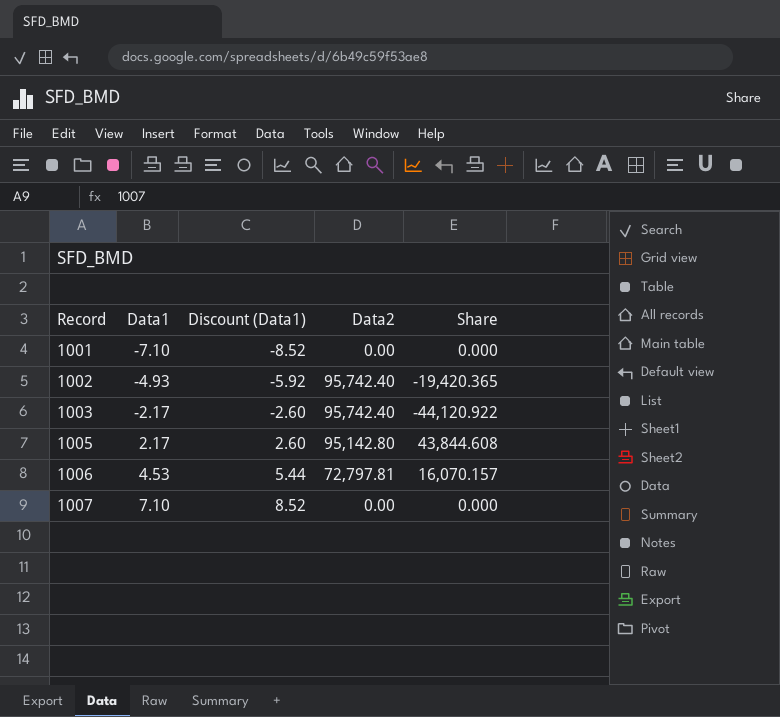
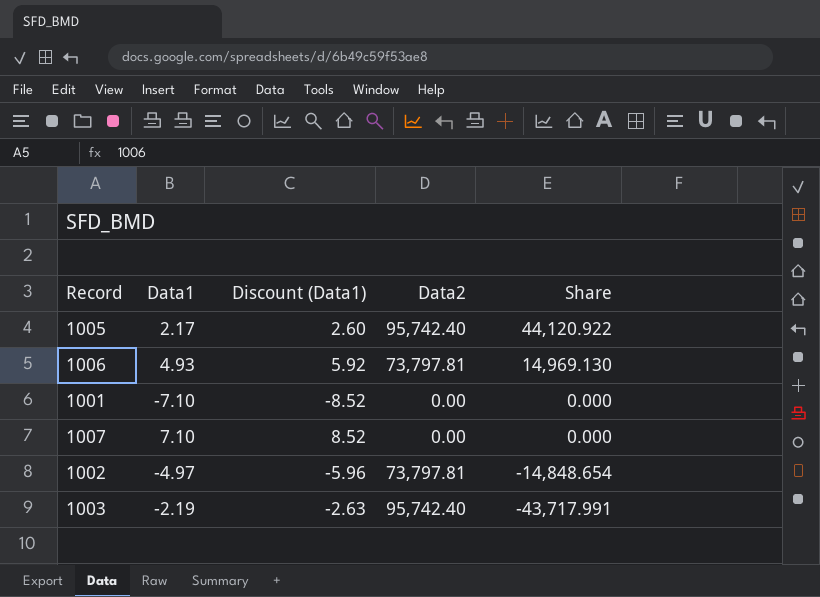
row order: Record ascending -> Share descending
1005 | Data2: 95,142.80 -> 95,742.40
1005 | Share: 43,844.608 -> 44,120.922
1006 | Data1: 4.53 -> 4.93
1006 | Discount (Data1): 5.44 -> 5.92
1006 | Data2: 72,797.81 -> 73,797.81
1006 | Share: 16,070.157 -> 14,969.130
1002 | Data1: -4.93 -> -4.97
1002 | Discount (Data1): -5.92 -> -5.96
1002 | Data2: 95,742.40 -> 73,797.81
1002 | Share: -19,420.365 -> -14,848.654
1003 | Data1: -2.17 -> -2.19
1003 | Discount (Data1): -2.60 -> -2.63
1003 | Share: -44,120.922 -> -43,717.991

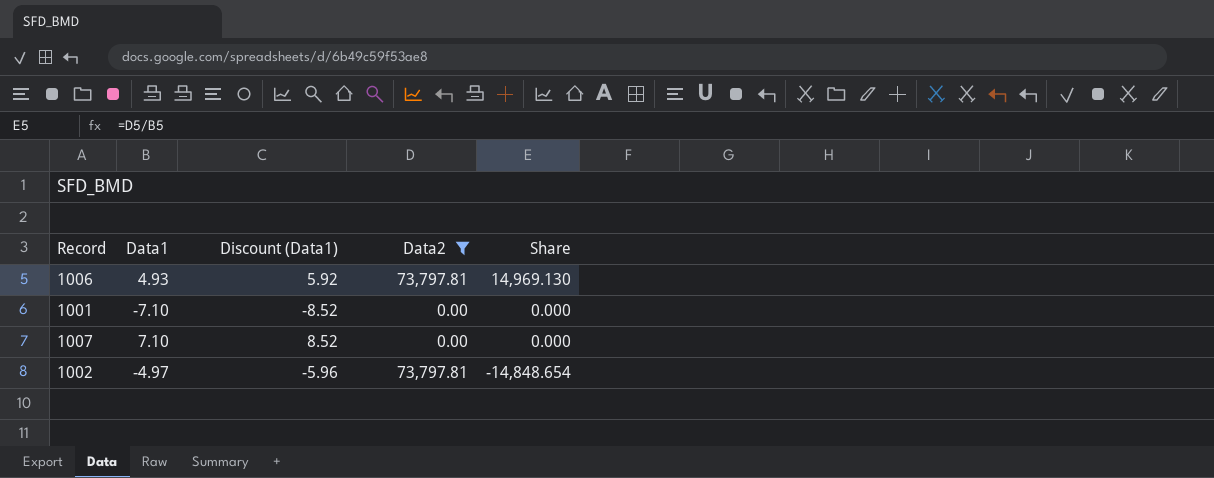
filter: none -> Data2 != 95,742.40

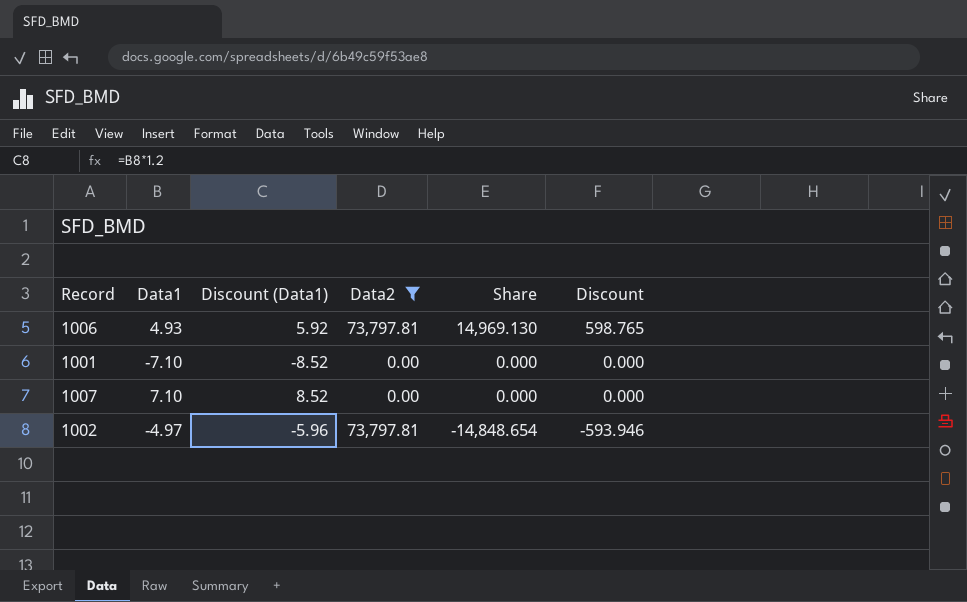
column Discount | formula: none -> [Share] * 0.04

